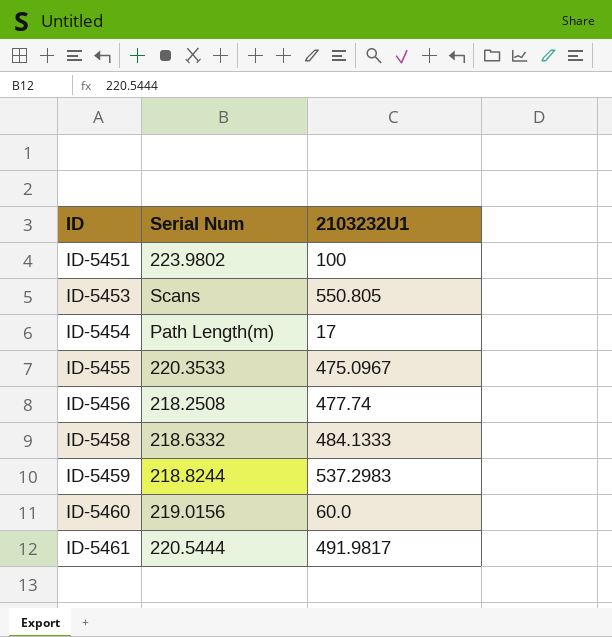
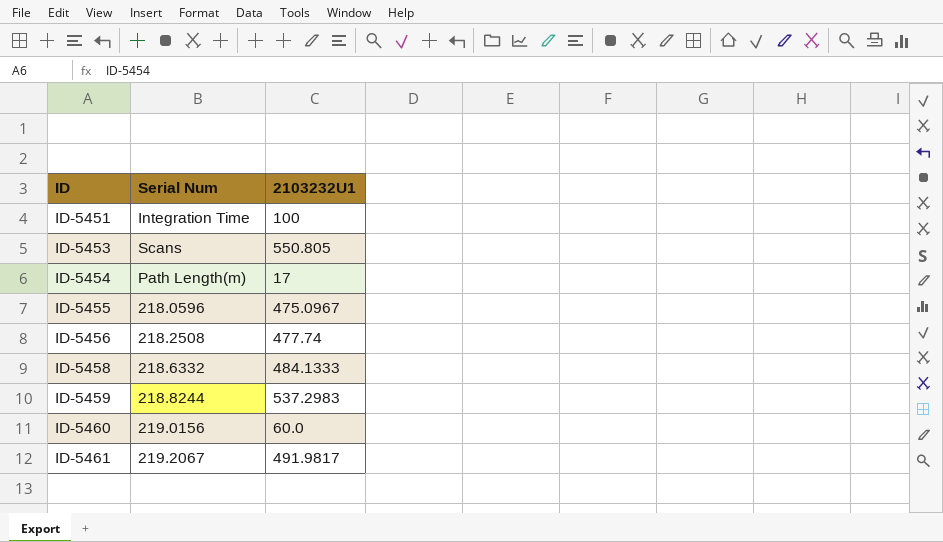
ID-5451 | Serial Num: 223.9802 -> Integration Time
ID-5455 | Serial Num: 220.3533 -> 218.0596
ID-5461 | Serial Num: 220.5444 -> 219.2067

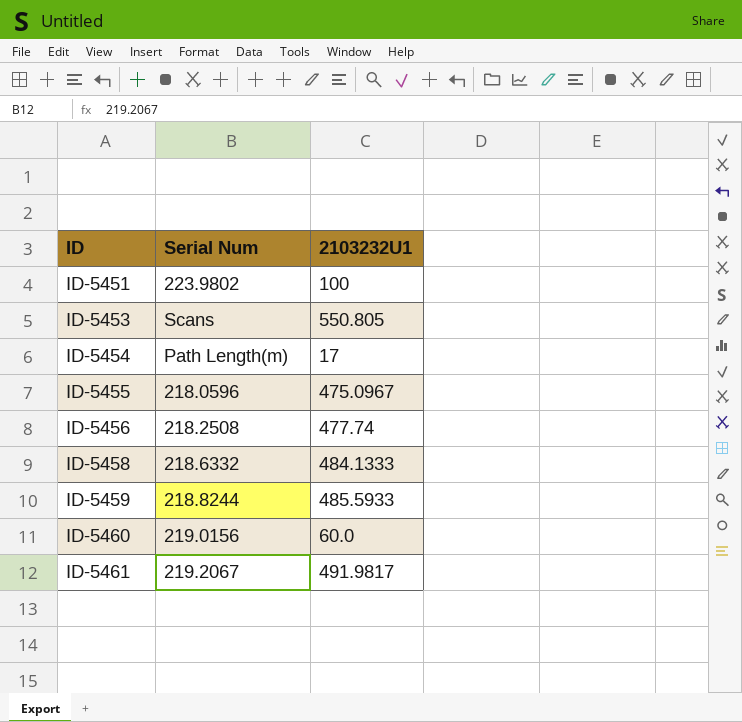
ID-5451 | Serial Num: Integration Time -> 223.9802
ID-5459 | 2103232U1: 537.2983 -> 485.5933

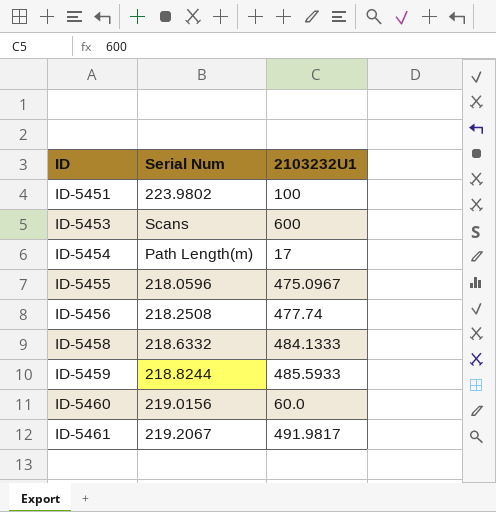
ID-5453 | 2103232U1: 550.805 -> 600

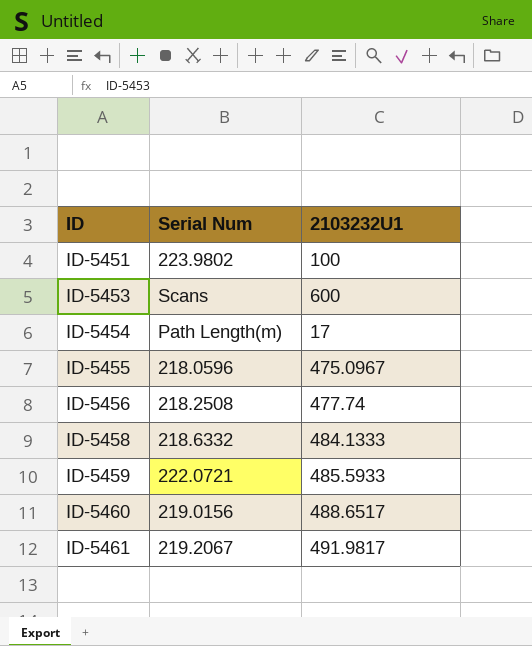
ID-5459 | Serial Num: 218.8244 -> 222.0721
ID-5460 | 2103232U1: 60.0 -> 488.6517

